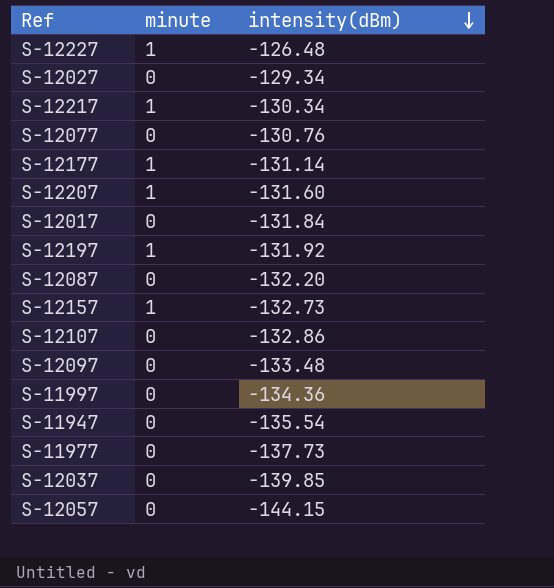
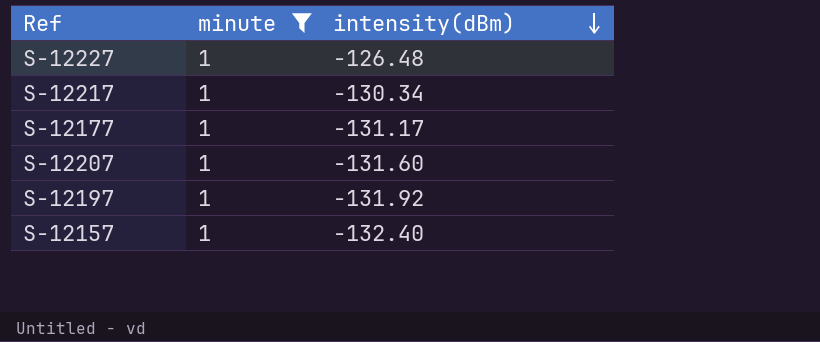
filter: none -> minute = 1
S-12177 | intensity(dBm): -131.14 -> -131.17
S-12157 | intensity(dBm): -132.73 -> -132.40

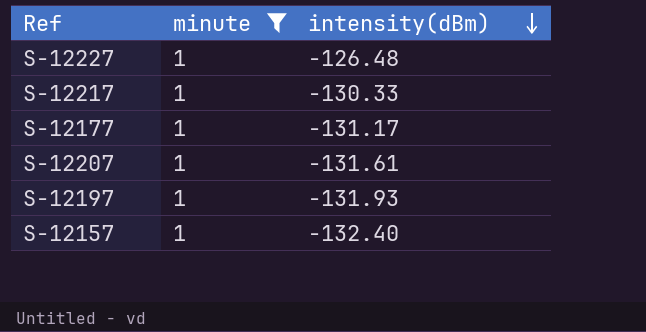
S-12217 | intensity(dBm): -130.34 -> -130.33
S-12207 | intensity(dBm): -131.60 -> -131.61
S-12197 | intensity(dBm): -131.92 -> -131.93

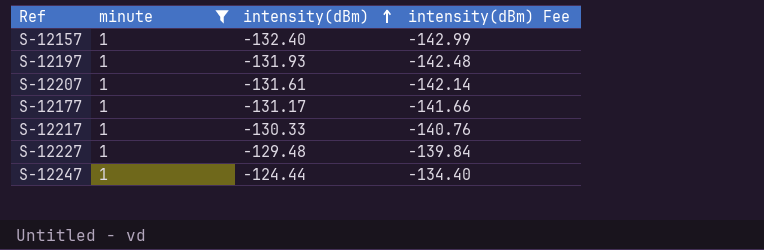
row order: intensity(dBm) descending -> intensity(dBm) ascending
column intensity(dBm) Fee | formula: none -> [intensity(dBm)] * 1.08
S-12227 | intensity(dBm): -126.48 -> -129.48
row S-12247: none -> 1 | -124.44 | -134.40

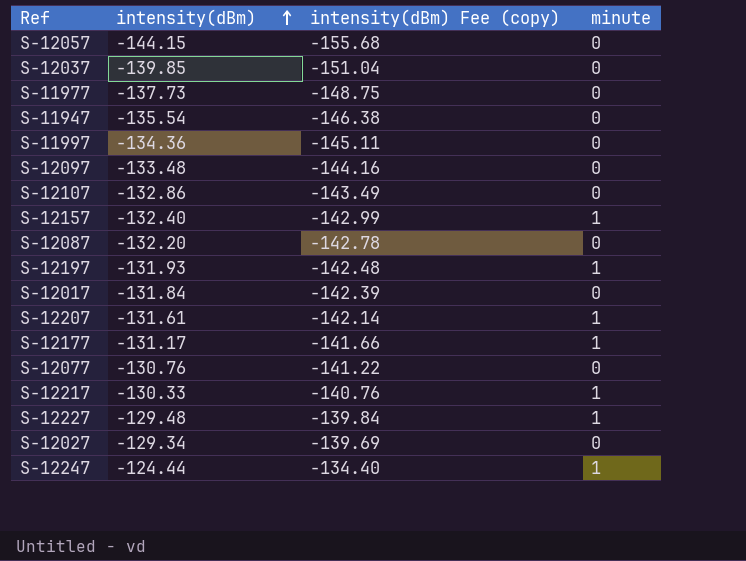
filter: minute = 1 -> none
column name: intensity(dBm) Fee -> intensity(dBm) Fee (copy)
column minute | position: 2 -> 4

